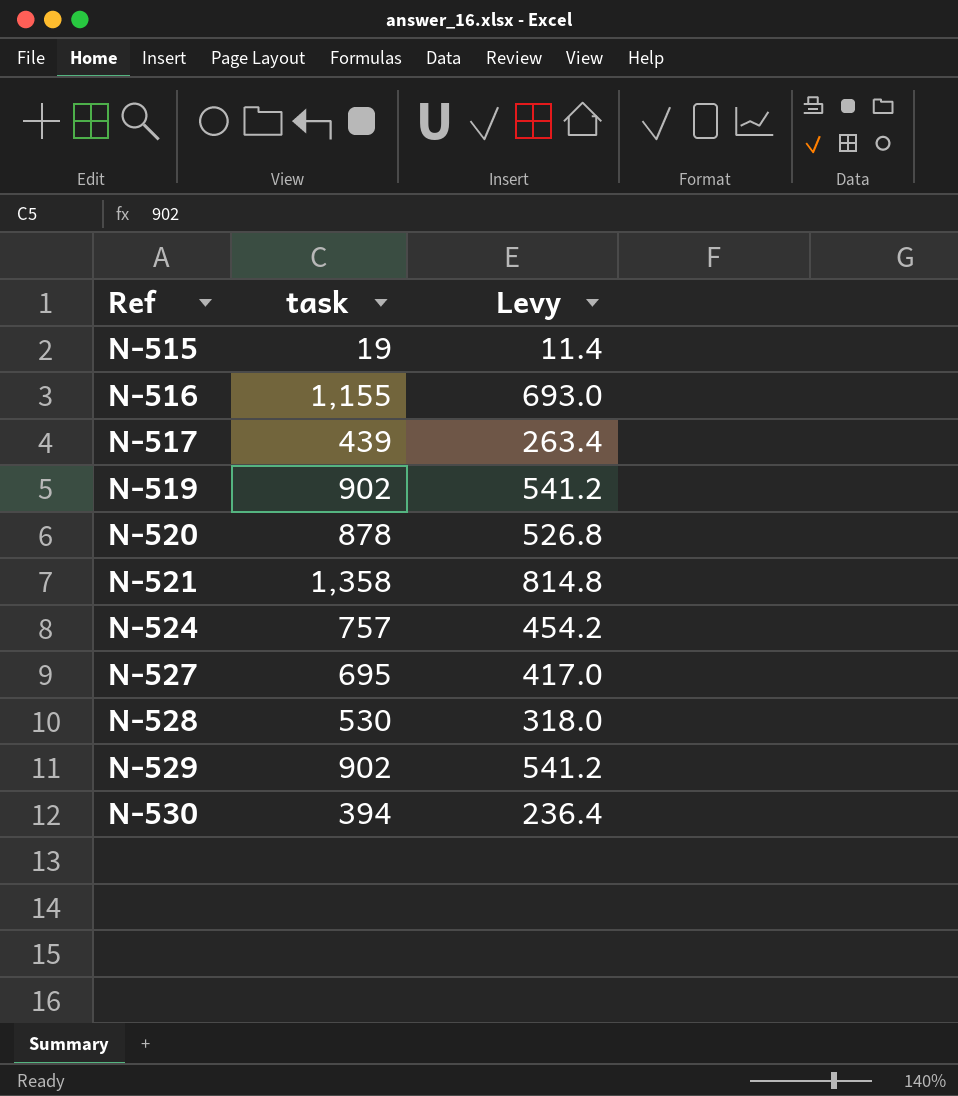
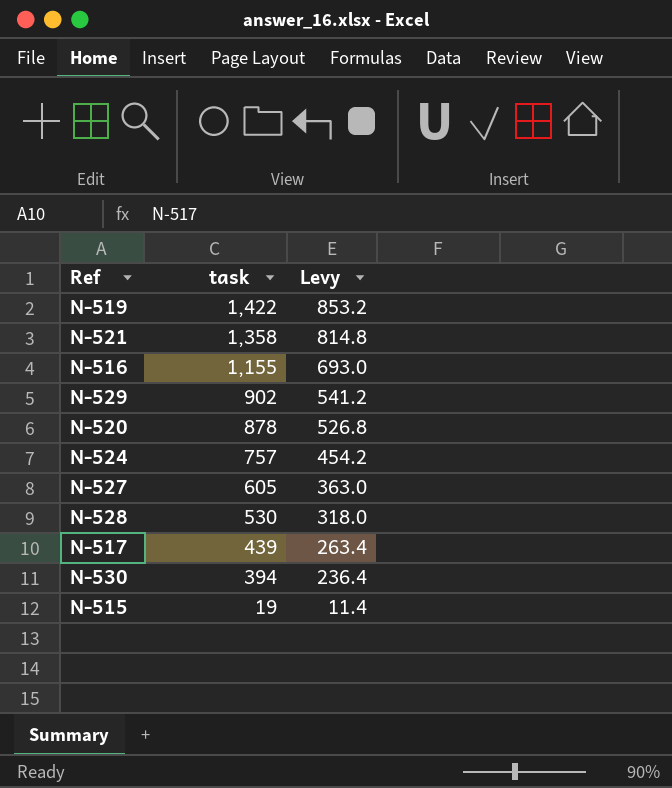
row order: Ref ascending -> task descending
N-519 | task: 902 -> 1,422
N-519 | Levy: 541.2 -> 853.2
N-527 | task: 695 -> 605
N-527 | Levy: 417.0 -> 363.0

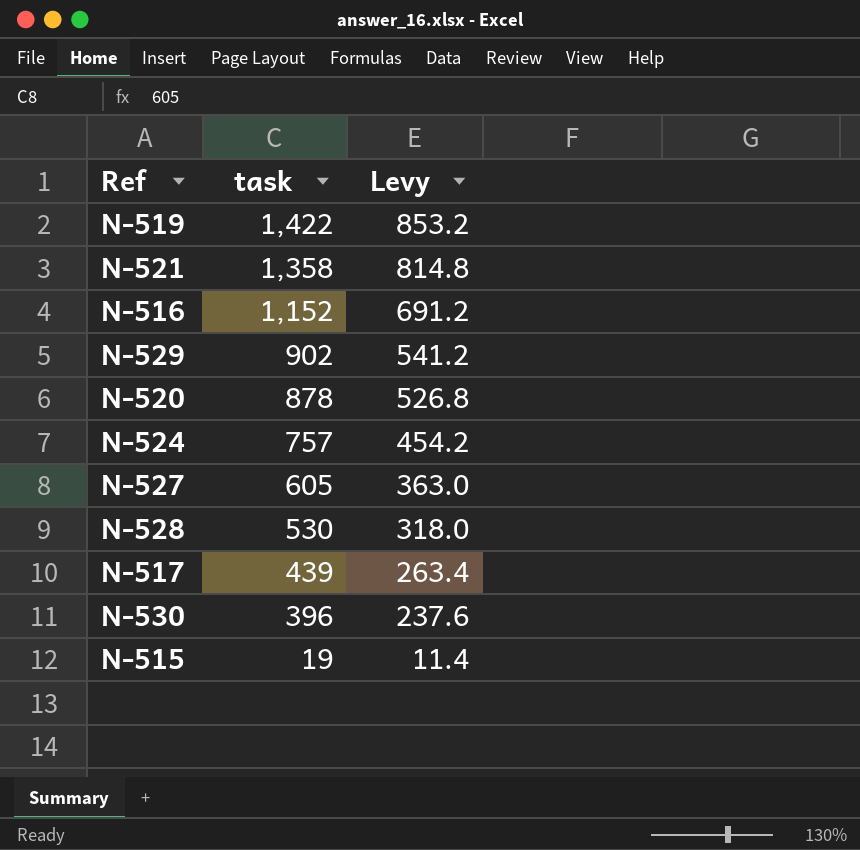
N-516 | task: 1,155 -> 1,152
N-516 | Levy: 693.0 -> 691.2
N-530 | task: 394 -> 396
N-530 | Levy: 236.4 -> 237.6

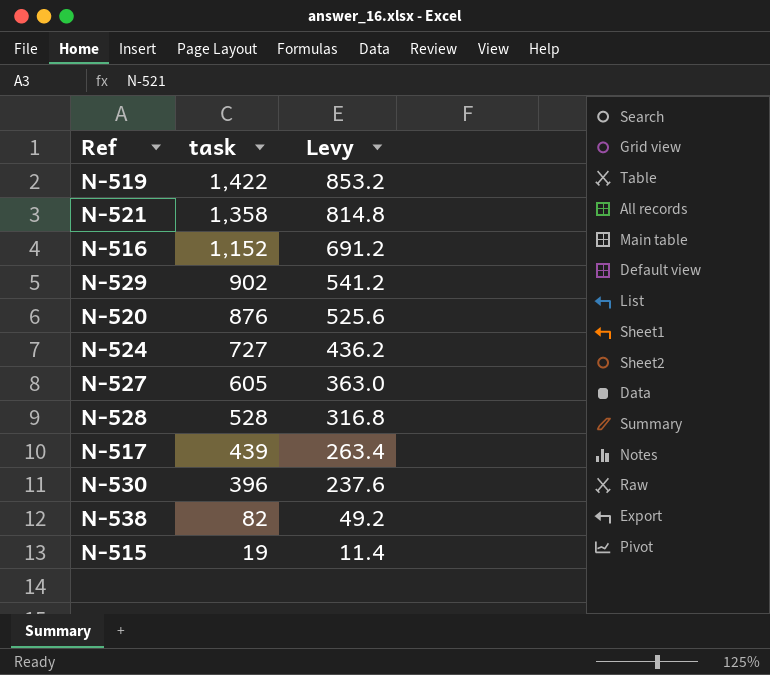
N-520 | task: 878 -> 876
N-520 | Levy: 526.8 -> 525.6
N-524 | task: 757 -> 727
N-524 | Levy: 454.2 -> 436.2
N-528 | task: 530 -> 528
N-528 | Levy: 318.0 -> 316.8
row N-538: none -> 82 | 49.2

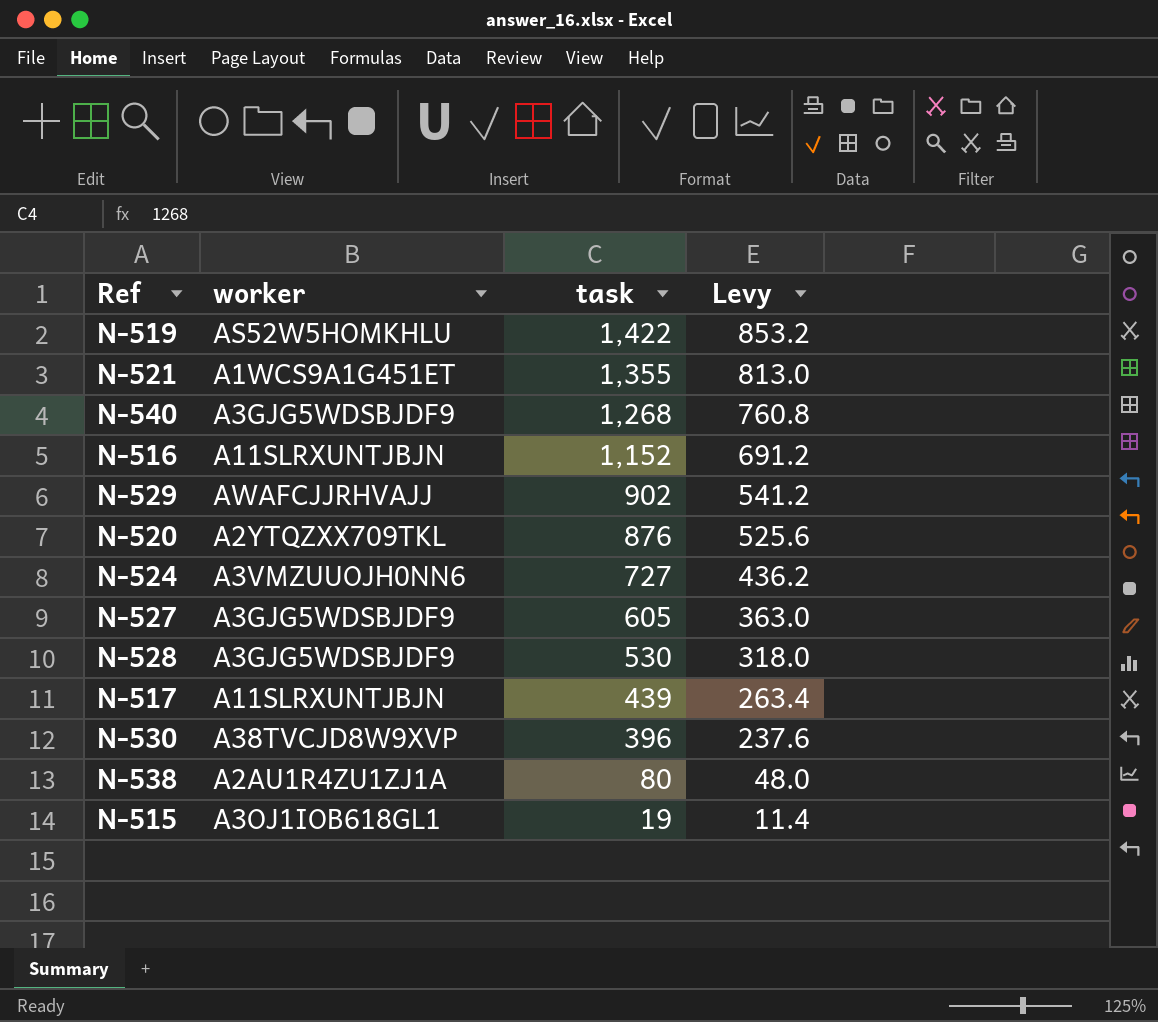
column worker | position: none -> 2
N-521 | task: 1,358 -> 1,355
N-521 | Levy: 814.8 -> 813.0
row N-540: none -> A3GJG5WDSBJDF9 | 1,268 | 760.8
N-528 | task: 528 -> 530
N-528 | Levy: 316.8 -> 318.0
N-538 | task: 82 -> 80
N-538 | Levy: 49.2 -> 48.0

